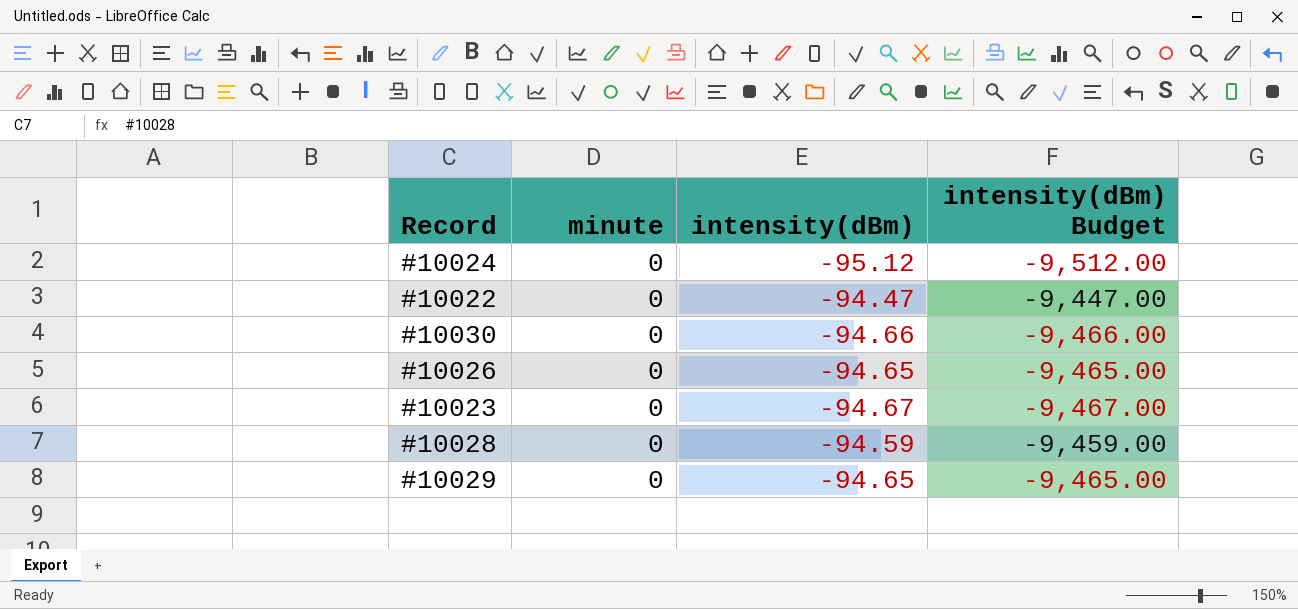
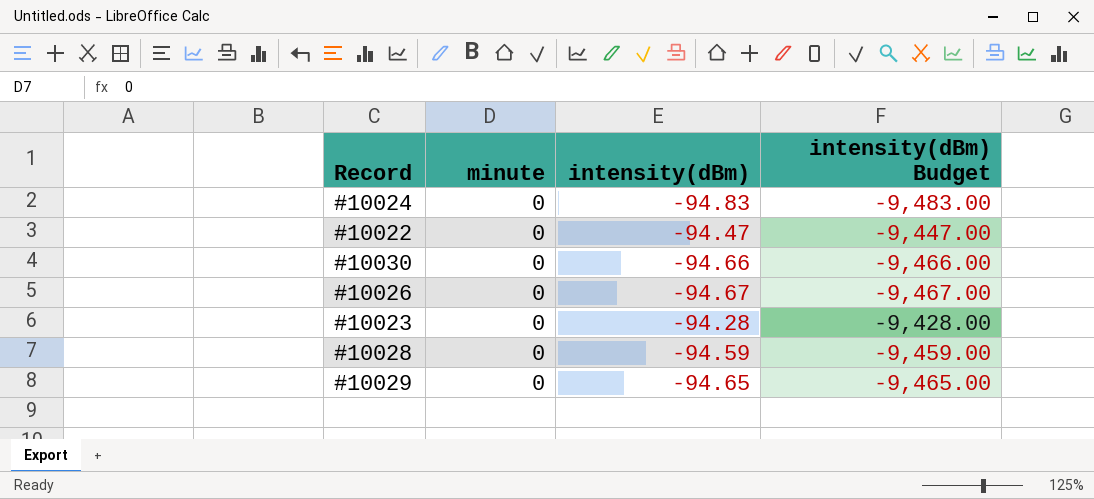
#10024 | intensity(dBm): -95.12 -> -94.83
#10024 | intensity(dBm) Budget: -9,512.00 -> -9,483.00
#10026 | intensity(dBm): -94.65 -> -94.67
#10026 | intensity(dBm) Budget: -9,465.00 -> -9,467.00
#10023 | intensity(dBm): -94.67 -> -94.28
#10023 | intensity(dBm) Budget: -9,467.00 -> -9,428.00

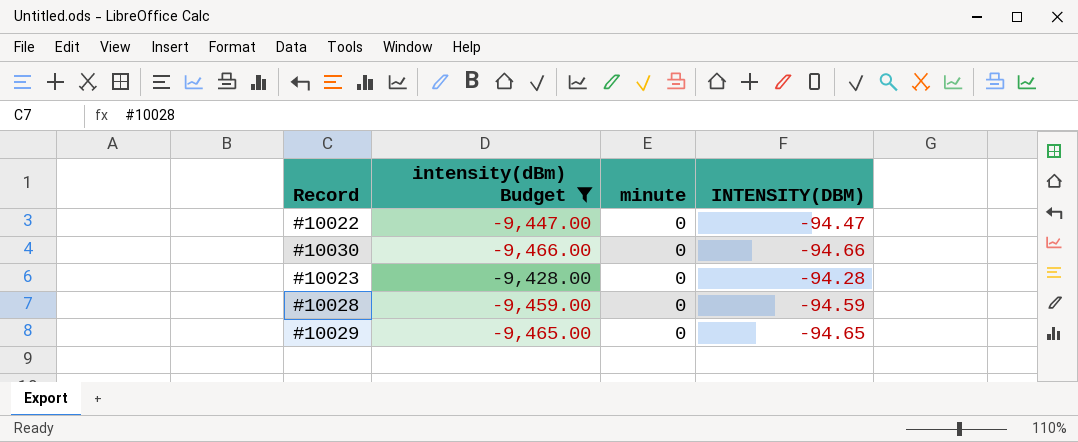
filter: none -> intensity(dBm) Budget >= -9,466.00
column intensity(dBm) Budget | position: 4 -> 2
column name: intensity(dBm) -> INTENSITY(DBM)

